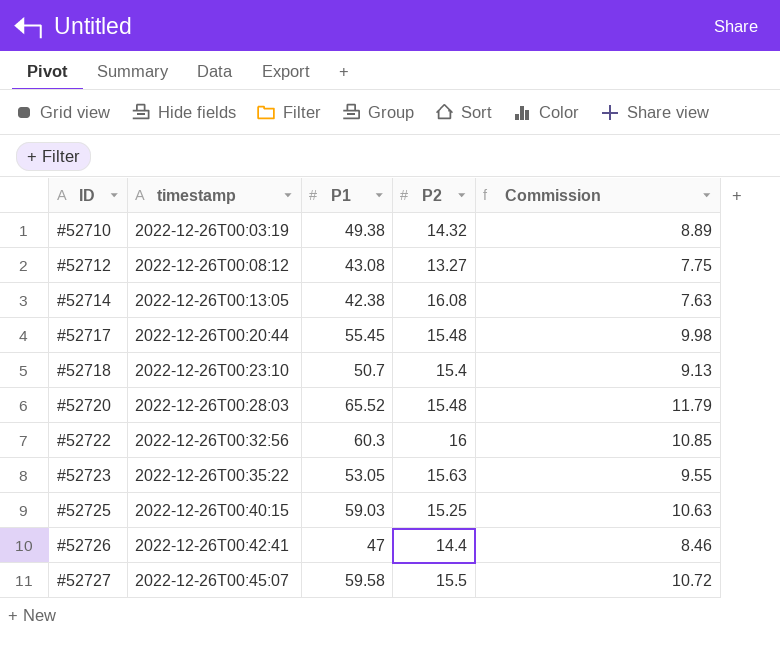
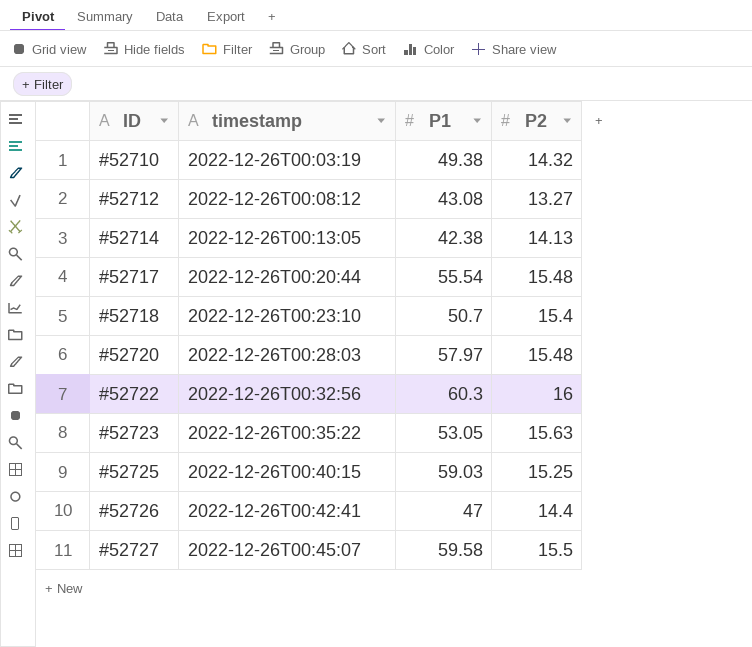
column Commission | formula: [P1] * 0.18 -> none
#52714 | P2: 16.08 -> 14.13
#52717 | P1: 55.45 -> 55.54
#52720 | P1: 65.52 -> 57.97

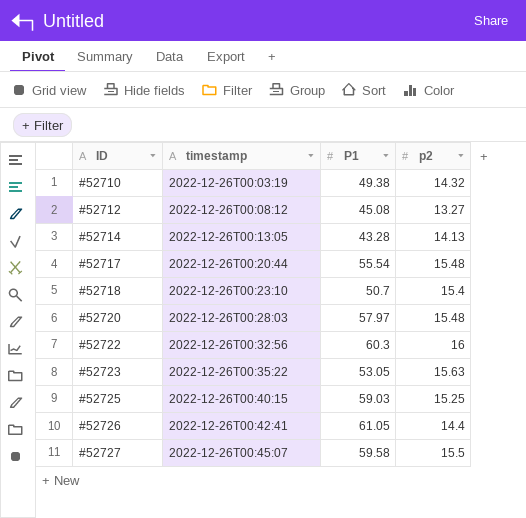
column name: P2 -> p2
#52712 | P1: 43.08 -> 45.08
#52714 | P1: 42.38 -> 43.28
#52726 | P1: 47 -> 61.05

